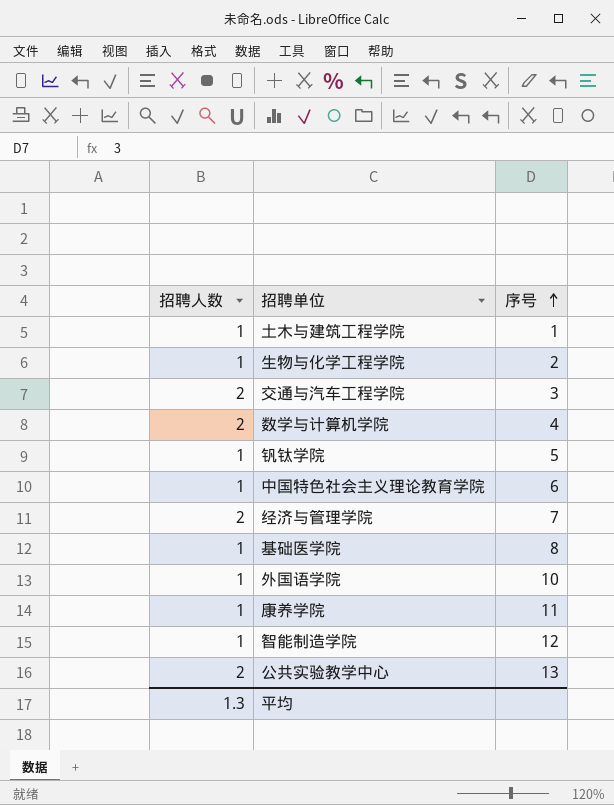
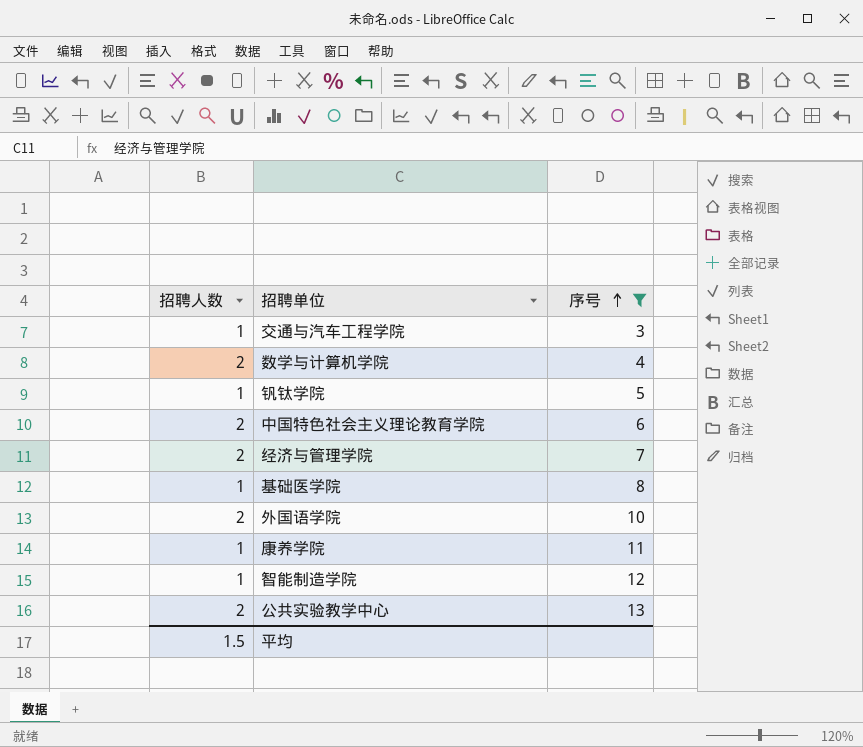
filter: none -> 序号 >= 3
交通与汽车工程学院 | 招聘人数: 2 -> 1
中国特色社会主义理论教育学院 | 招聘人数: 1 -> 2
外国语学院 | 招聘人数: 1 -> 2
平均 | 招聘人数: 1.3 -> 1.5

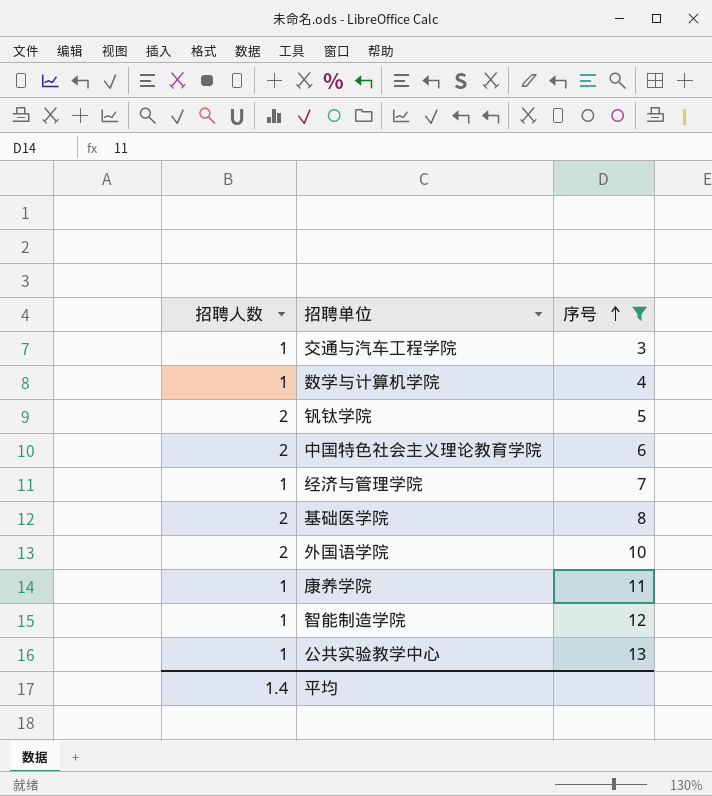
数学与计算机学院 | 招聘人数: 2 -> 1
钒钛学院 | 招聘人数: 1 -> 2
经济与管理学院 | 招聘人数: 2 -> 1
基础医学院 | 招聘人数: 1 -> 2
公共实验教学中心 | 招聘人数: 2 -> 1
平均 | 招聘人数: 1.5 -> 1.4

